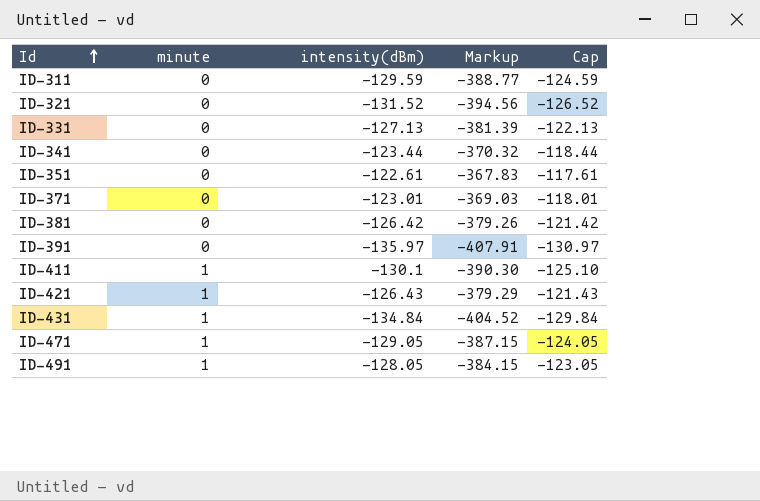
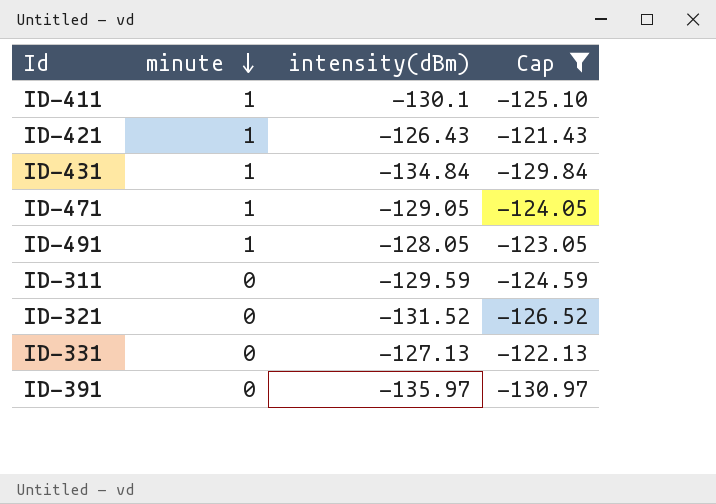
filter: none -> Cap <= -121.43
row order: Id ascending -> minute descending
column Markup | formula: [intensity(dBm)] * 3 -> none

